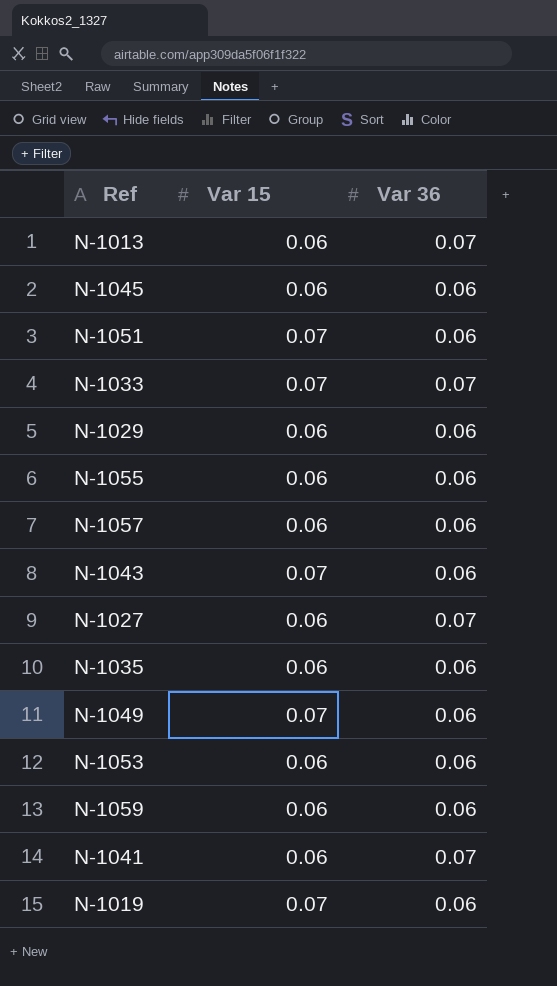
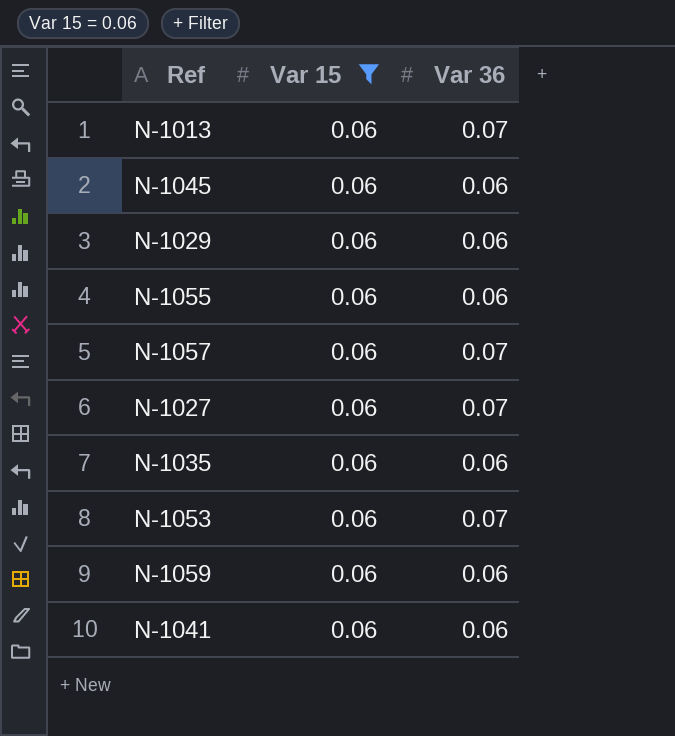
filter: none -> Var 15 = 0.06
N-1057 | Var 36: 0.06 -> 0.07
N-1053 | Var 36: 0.06 -> 0.07
N-1041 | Var 36: 0.07 -> 0.06

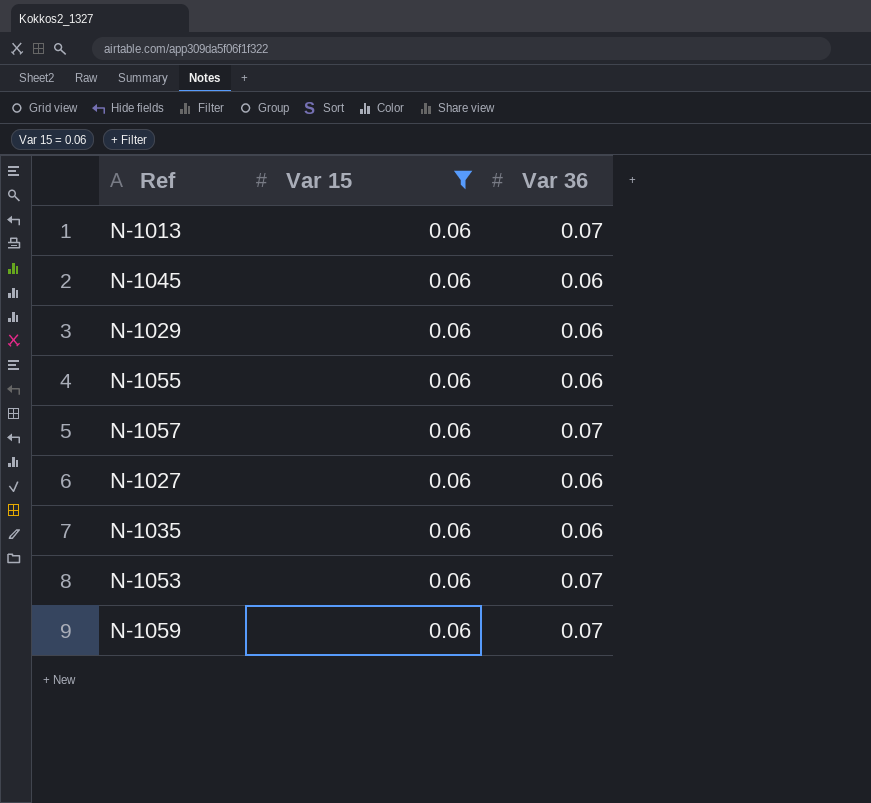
row N-1041: 0.06 | 0.06 -> none
N-1027 | Var 36: 0.07 -> 0.06
N-1059 | Var 36: 0.06 -> 0.07

